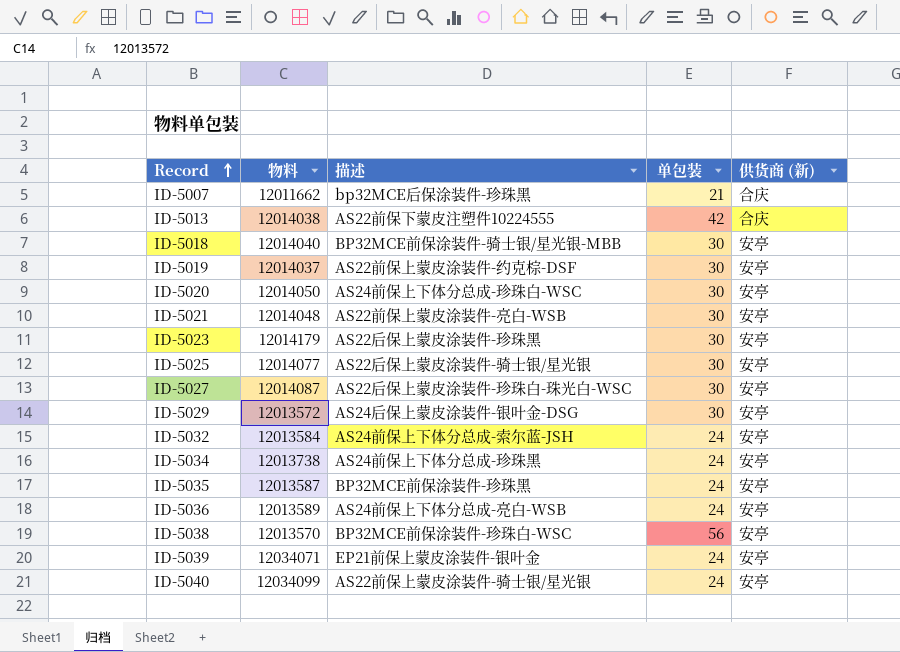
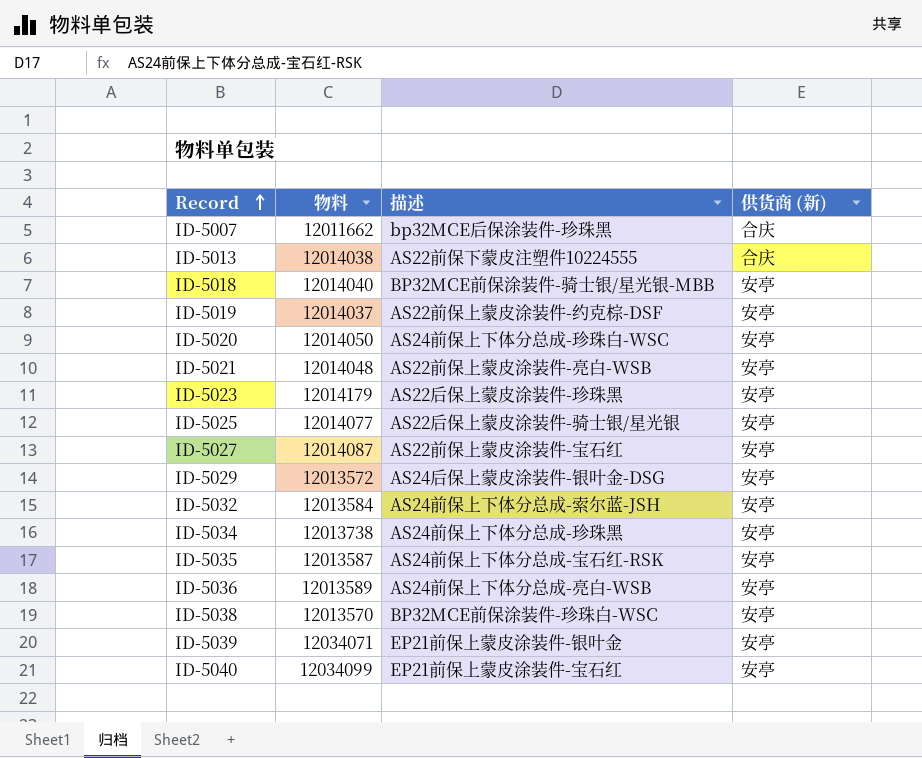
column 单包装 | position: 4 -> none
ID-5027 | 描述: AS22后保上蒙皮涂装件-珍珠白-珠光白-WSC -> AS22前保上蒙皮涂装件-宝石红
ID-5035 | 描述: BP32MCE前保涂装件-珍珠黑 -> AS24前保上下体分总成-宝石红-RSK
ID-5040 | 描述: AS22前保上蒙皮涂装件-骑士银/星光银 -> EP21前保上蒙皮涂装件-宝石红

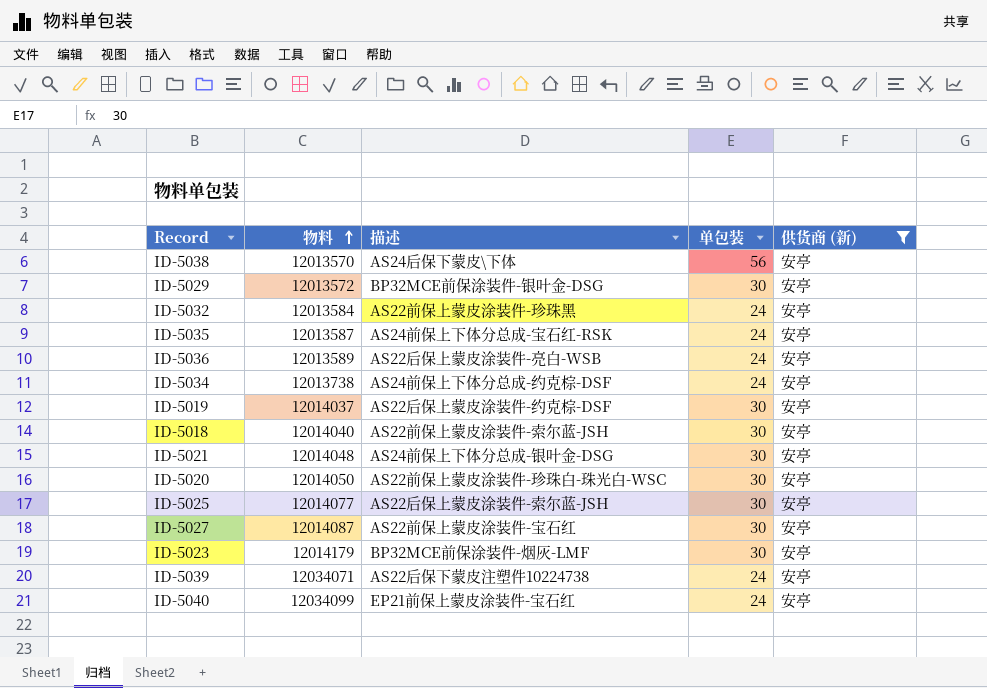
filter: none -> 供货商 (新) = 安亭
row order: Record ascending -> 物料 ascending
column 单包装 | position: none -> 4
ID-5038 | 描述: BP32MCE前保涂装件-珍珠白-WSC -> AS24后保下蒙皮\下体
ID-5029 | 描述: AS24后保上蒙皮涂装件-银叶金-DSG -> BP32MCE前保涂装件-银叶金-DSG
ID-5032 | 描述: AS24前保上下体分总成-索尔蓝-JSH -> AS22前保上蒙皮涂装件-珍珠黑
ID-5036 | 描述: AS24前保上下体分总成-亮白-WSB -> AS22后保上蒙皮涂装件-亮白-WSB
ID-5034 | 描述: AS24前保上下体分总成-珍珠黑 -> AS24前保上下体分总成-约克棕-DSF
ID-5019 | 描述: AS22前保上蒙皮涂装件-约克棕-DSF -> AS22后保上蒙皮涂装件-约克棕-DSF
ID-5018 | 描述: BP32MCE前保涂装件-骑士银/星光银-MBB -> AS22前保上蒙皮涂装件-索尔蓝-JSH
ID-5021 | 描述: AS22前保上蒙皮涂装件-亮白-WSB -> AS24前保上下体分总成-银叶金-DSG
ID-5020 | 描述: AS24前保上下体分总成-珍珠白-WSC -> AS22前保上蒙皮涂装件-珍珠白-珠光白-WSC
ID-5025 | 描述: AS22后保上蒙皮涂装件-骑士银/星光银 -> AS22后保上蒙皮涂装件-索尔蓝-JSH
ID-5023 | 描述: AS22后保上蒙皮涂装件-珍珠黑 -> BP32MCE前保涂装件-烟灰-LMF
ID-5039 | 描述: EP21前保上蒙皮涂装件-银叶金 -> AS22后保下蒙皮注塑件10224738

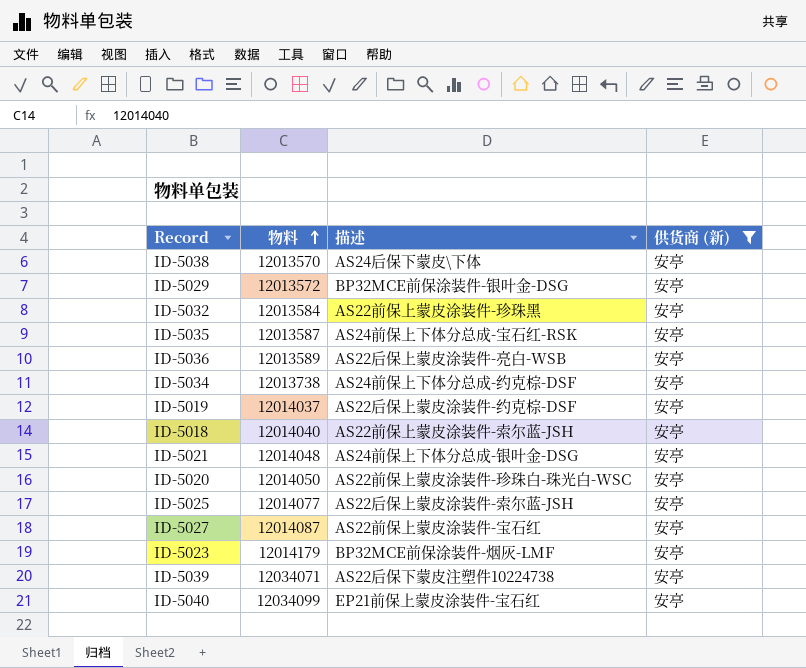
column 单包装 | position: 4 -> none

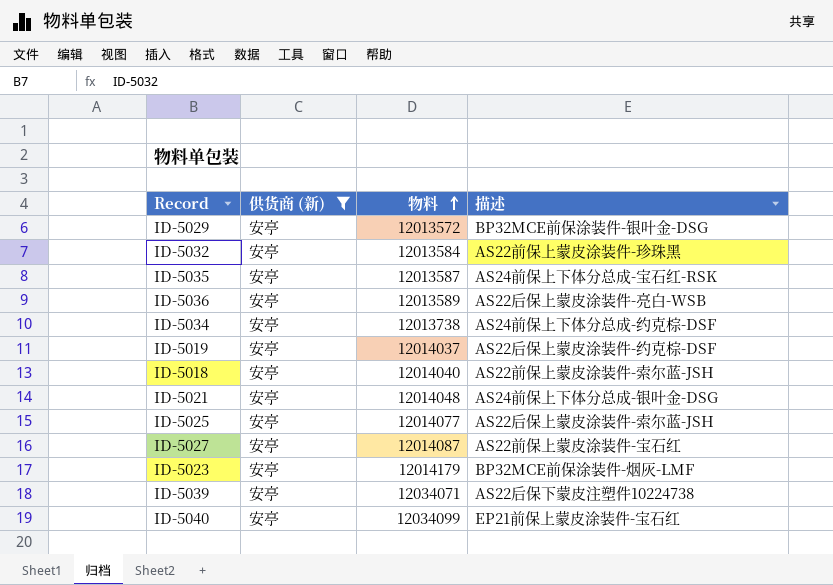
column 供货商 (新) | position: 4 -> 2
row ID-5038: 12013570 | AS24后保下蒙皮\下体 | 安亭 -> none
row ID-5020: 12014050 | AS22前保上蒙皮涂装件-珍珠白-珠光白-WSC | 安亭 -> none

